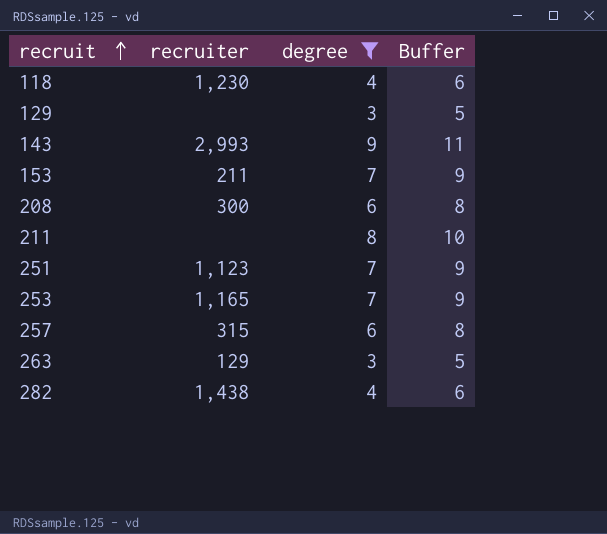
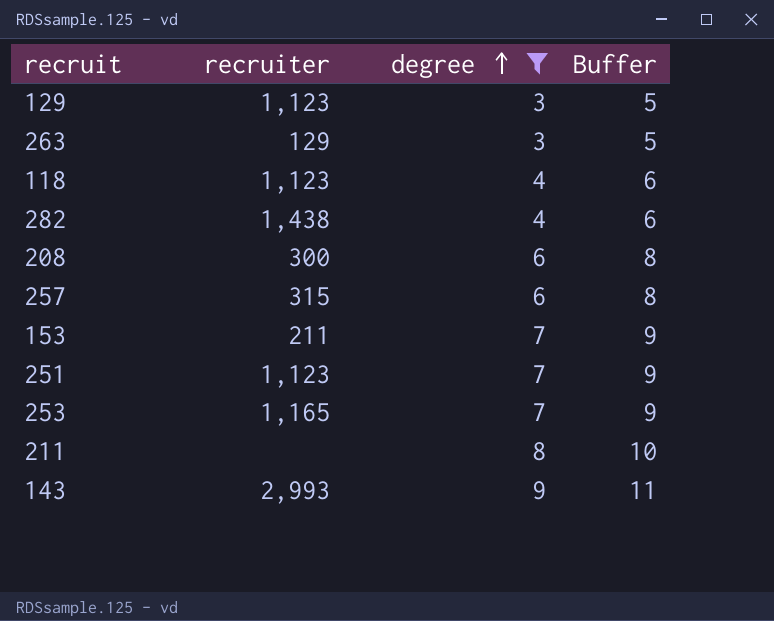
row order: recruit ascending -> degree ascending
129 | recruiter: none -> 1,123
118 | recruiter: 1,230 -> 1,123

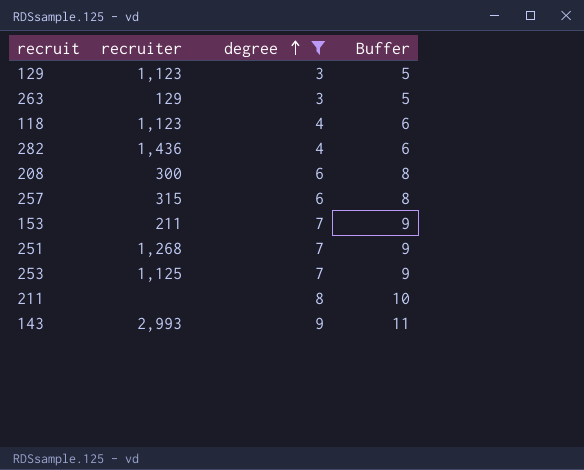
282 | recruiter: 1,438 -> 1,436
251 | recruiter: 1,123 -> 1,268
253 | recruiter: 1,165 -> 1,125

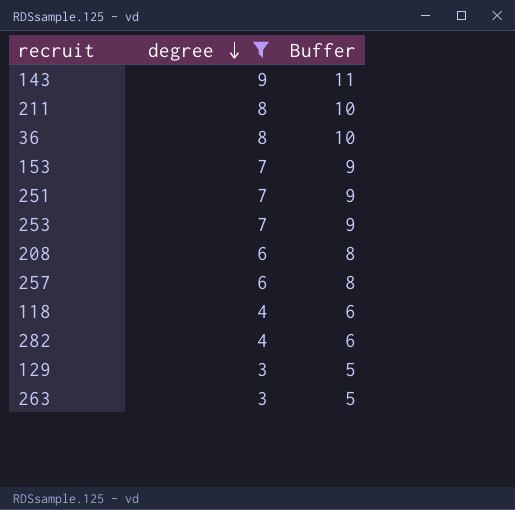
row order: degree ascending -> degree descending
column recruiter | position: 2 -> none
row 36: none -> 8 | 10

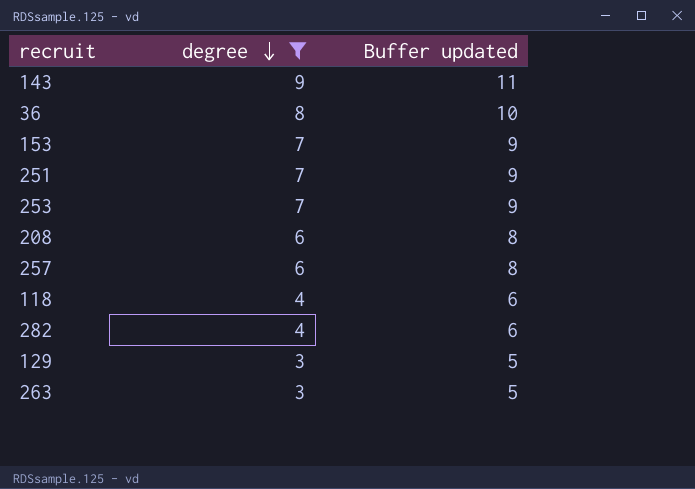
column name: Buffer -> Buffer updated
row 211: 8 | 10 -> none

